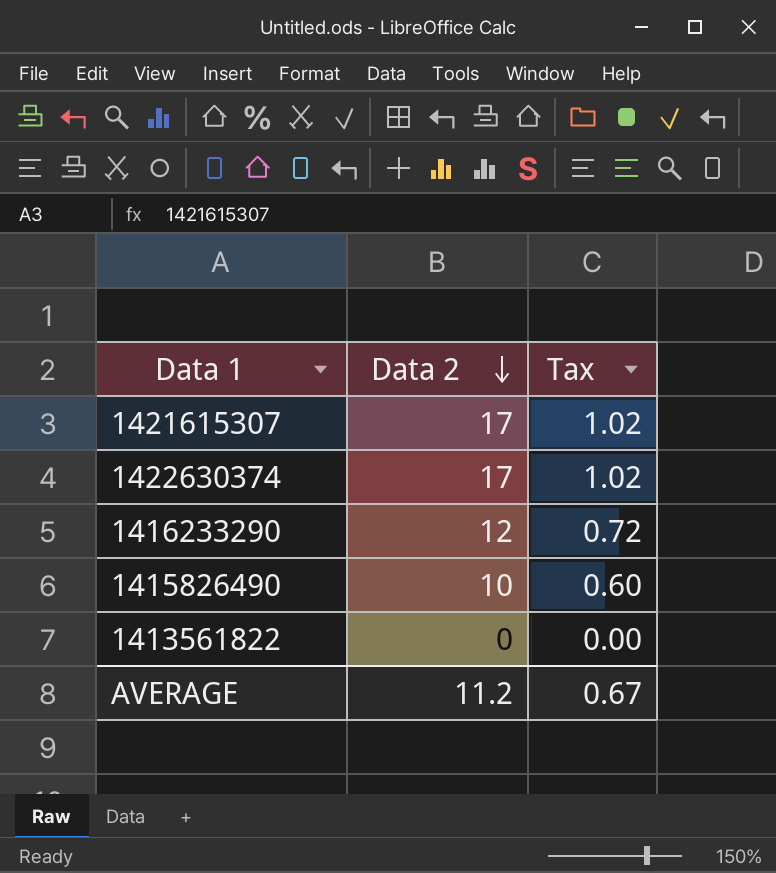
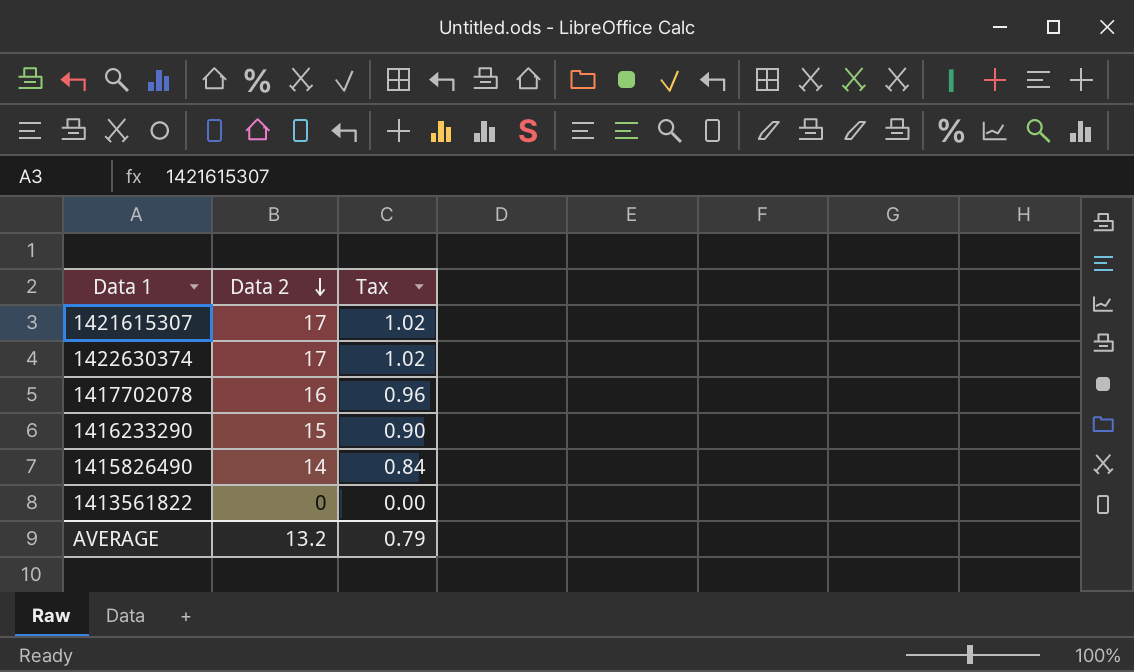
row 1417702078: none -> 16 | 0.96
1416233290 | Data 2: 12 -> 15
1416233290 | Tax: 0.72 -> 0.90
1415826490 | Data 2: 10 -> 14
1415826490 | Tax: 0.60 -> 0.84
AVERAGE | Data 2: 11.2 -> 13.2
AVERAGE | Tax: 0.67 -> 0.79

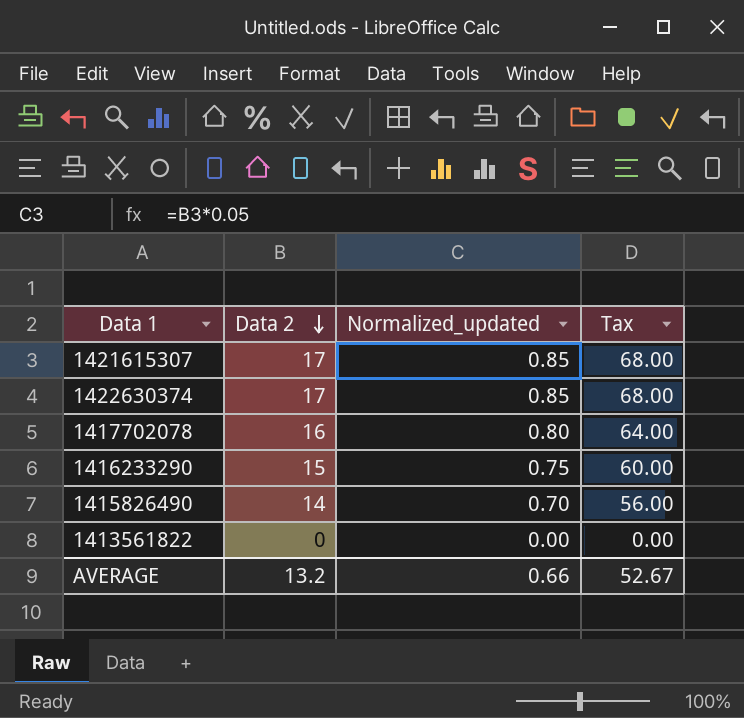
column Normalized_updated | formula: none -> [Data 2] * 0.05
column Tax | formula: [Data 2] * 0.06 -> [Data 2] * 4
AVERAGE | Tax: 0.79 -> 52.67

